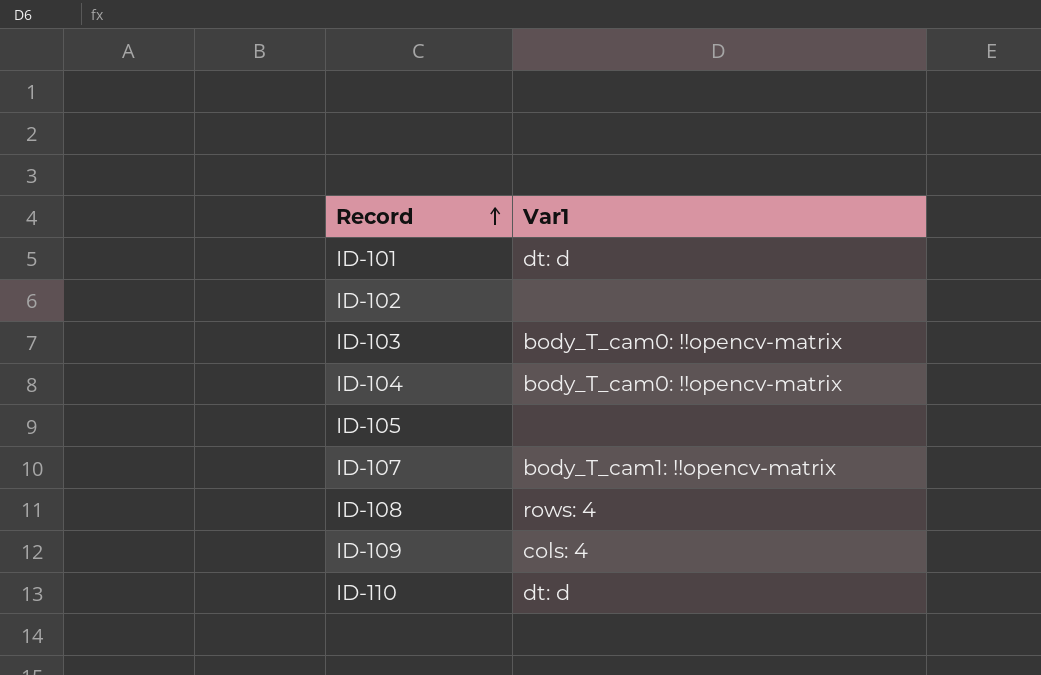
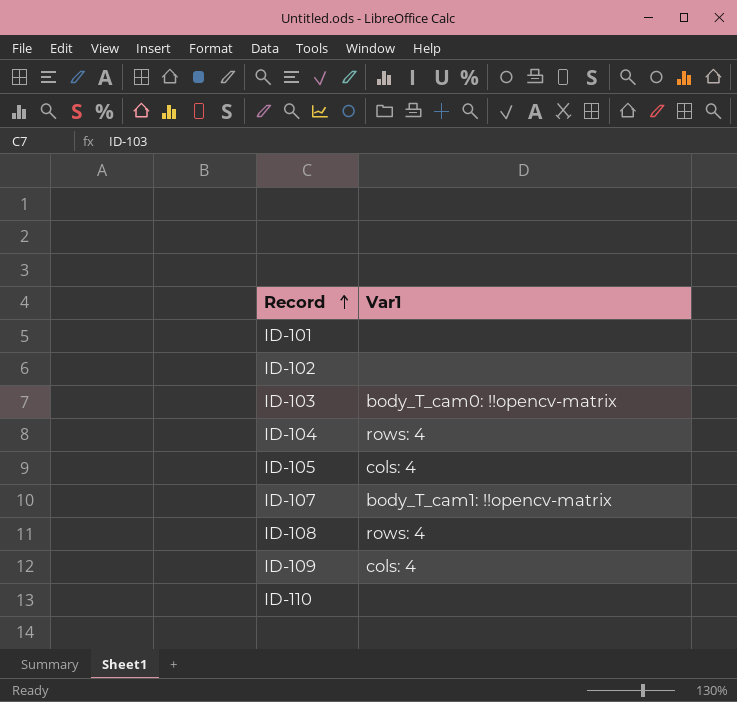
ID-101 | Var1: dt: d -> none
ID-104 | Var1: body_T_cam0: !!opencv-matrix -> rows: 4
ID-105 | Var1: none -> cols: 4
ID-110 | Var1: dt: d -> none

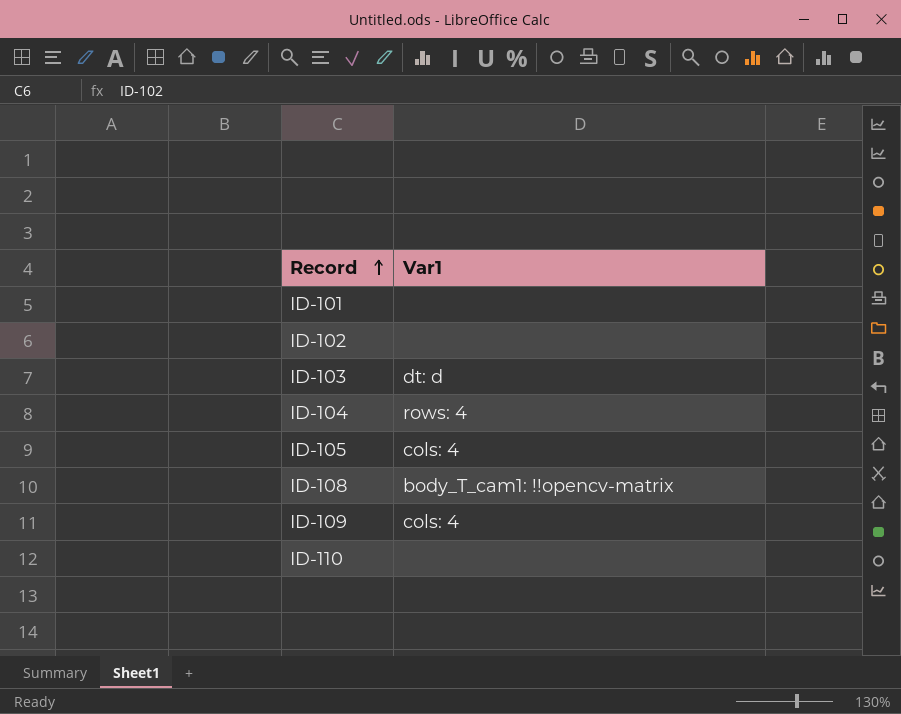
row ID-107: body_T_cam1: !!opencv-matrix -> none
ID-103 | Var1: body_T_cam0: !!opencv-matrix -> dt: d
ID-108 | Var1: rows: 4 -> body_T_cam1: !!opencv-matrix

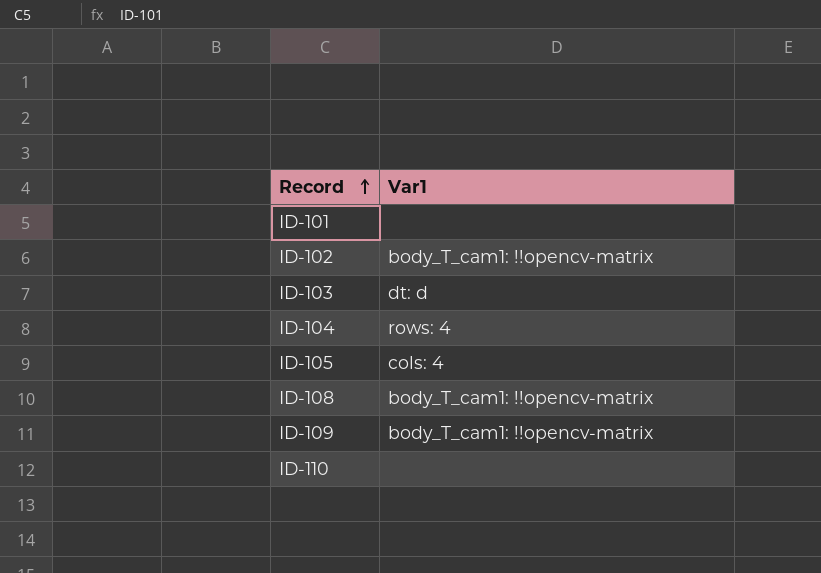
ID-102 | Var1: none -> body_T_cam1: !!opencv-matrix
ID-109 | Var1: cols: 4 -> body_T_cam1: !!opencv-matrix

